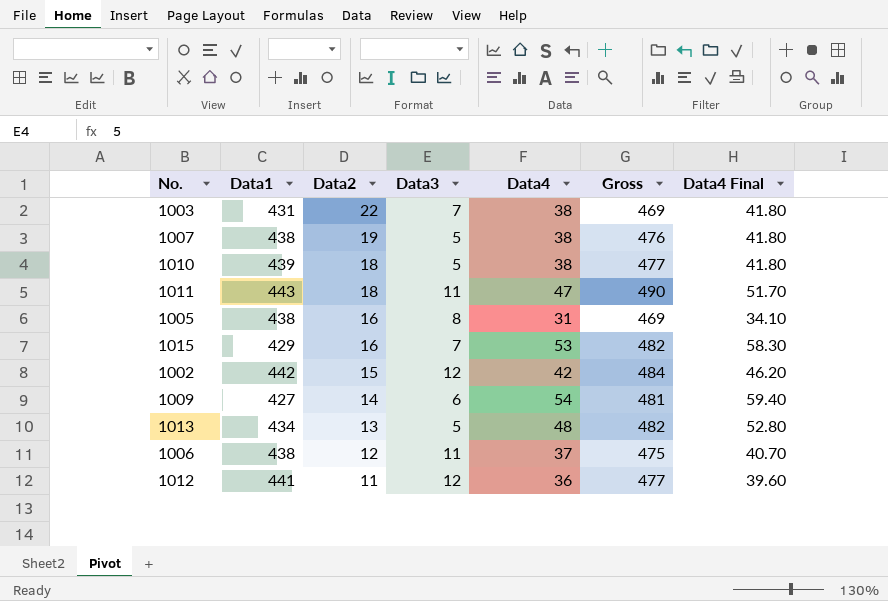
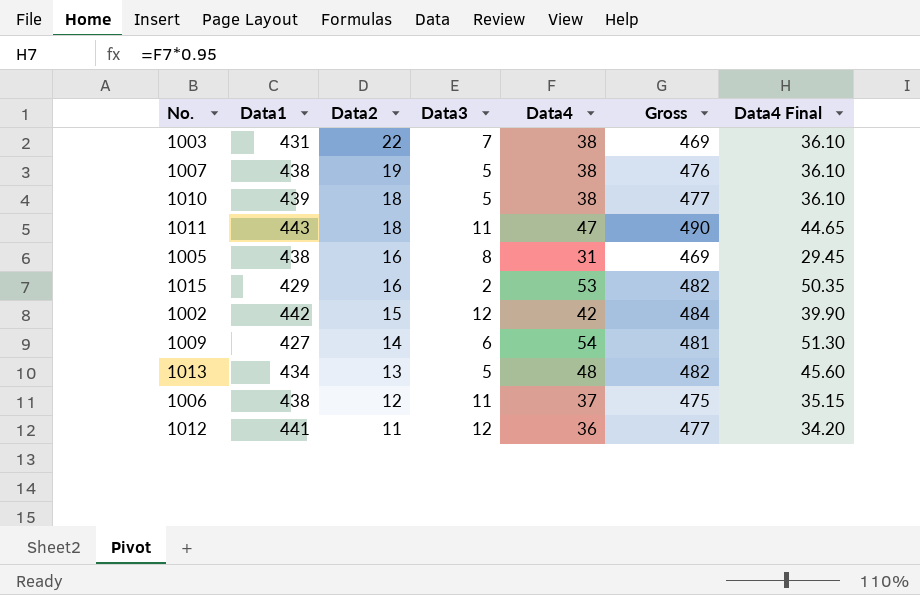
column Data4 Final | formula: [Data4] * 1.1 -> [Data4] * 0.95
1015 | Data3: 7 -> 2

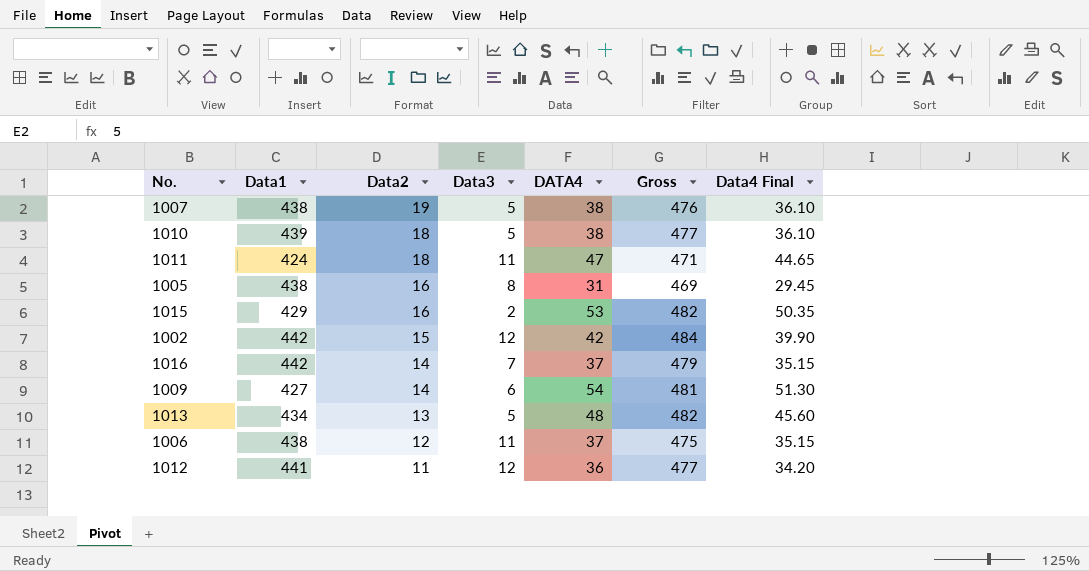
column name: Data4 -> DATA4
row 1003: 431 | 22 | 7 | 38 | 469 | 36.10 -> none
1011 | Data1: 443 -> 424
1011 | Gross: 490 -> 471
row 1016: none -> 442 | 14 | 7 | 37 | 479 | 35.15

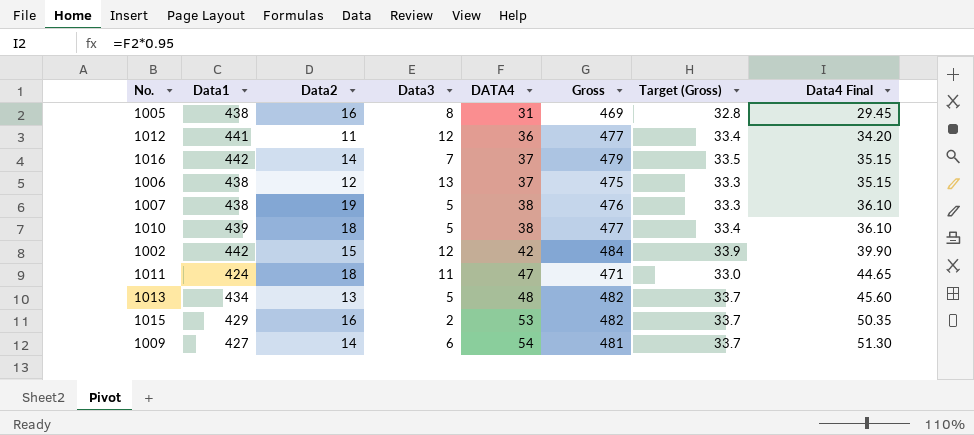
row order: Data2 descending -> DATA4 ascending
column Target (Gross) | formula: none -> [Gross] * 0.07
1006 | Data3: 11 -> 13

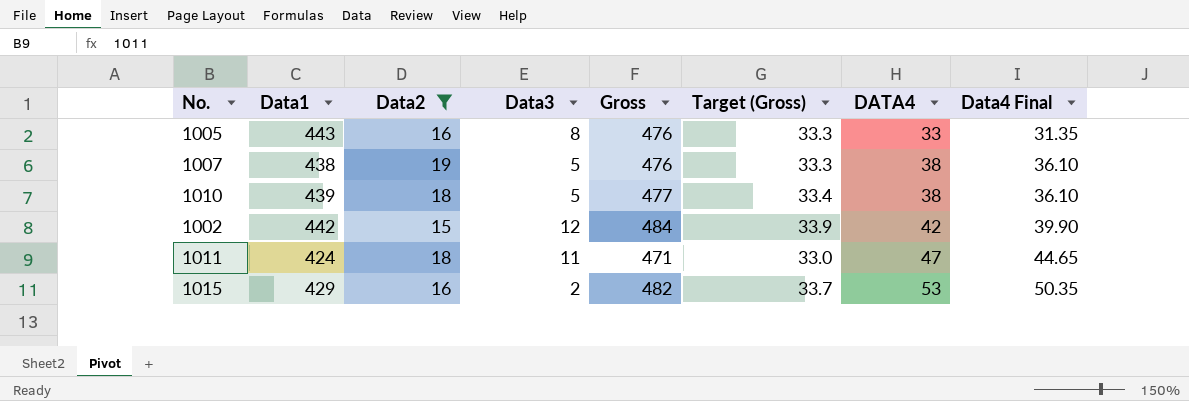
filter: none -> Data2 >= 15
column DATA4 | position: 5 -> 7
1005 | Data1: 438 -> 443
1005 | Gross: 469 -> 476
1005 | Target (Gross): 32.8 -> 33.3
1005 | DATA4: 31 -> 33
1005 | Data4 Final: 29.45 -> 31.35

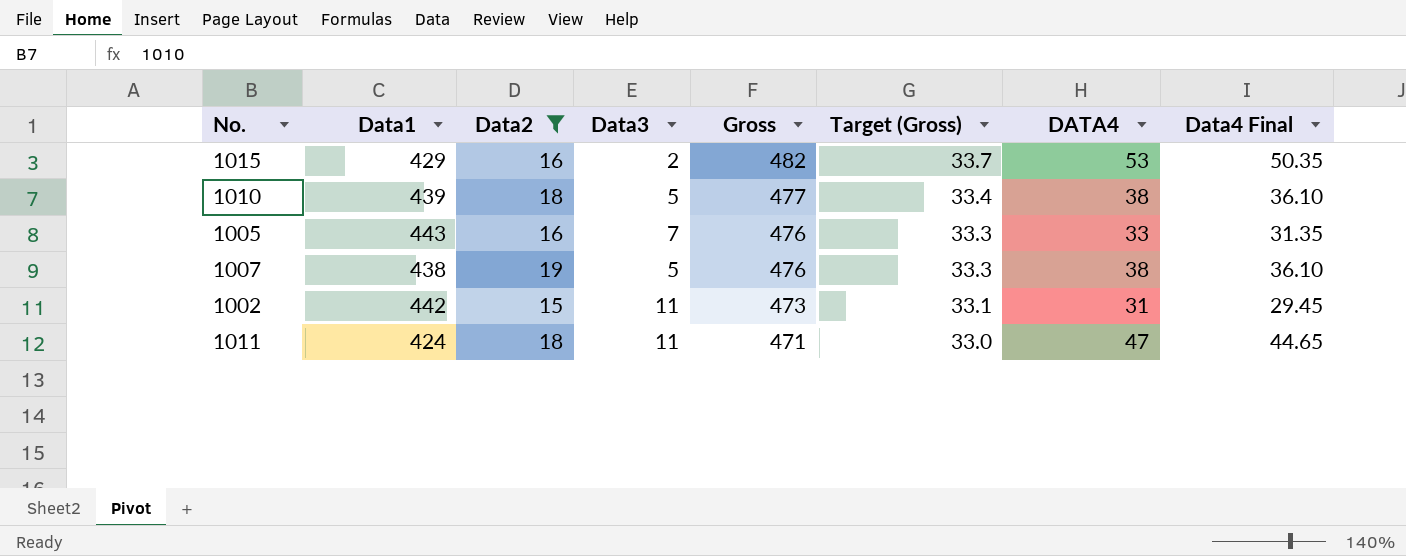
row order: DATA4 ascending -> Gross descending
1005 | Data3: 8 -> 7
1002 | Data3: 12 -> 11
1002 | Gross: 484 -> 473
1002 | Target (Gross): 33.9 -> 33.1
1002 | DATA4: 42 -> 31
1002 | Data4 Final: 39.90 -> 29.45

